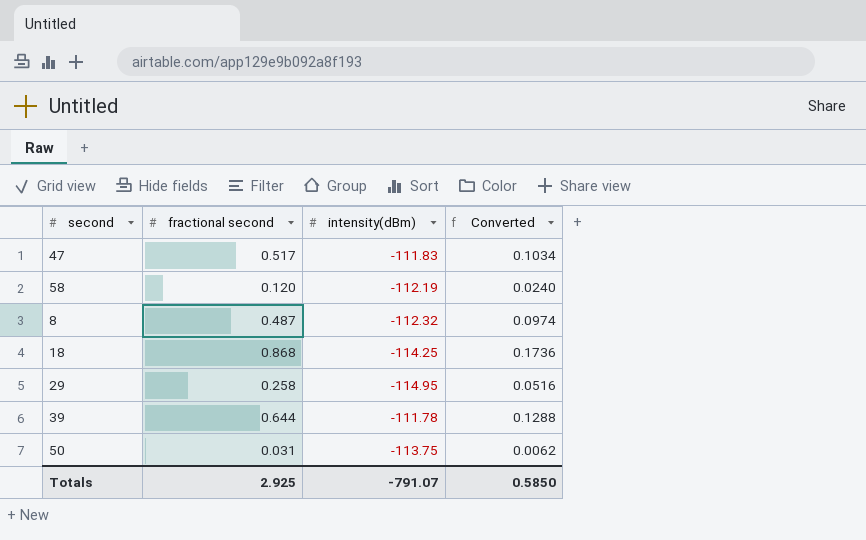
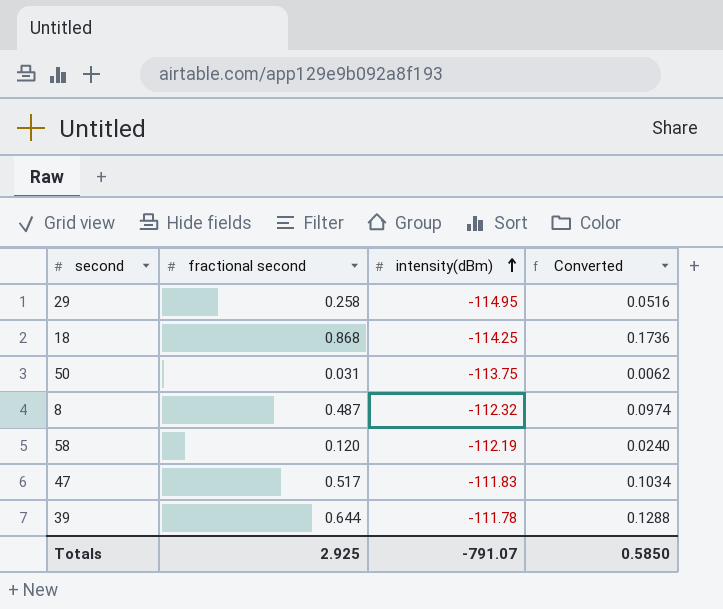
row order: none -> intensity(dBm) ascending

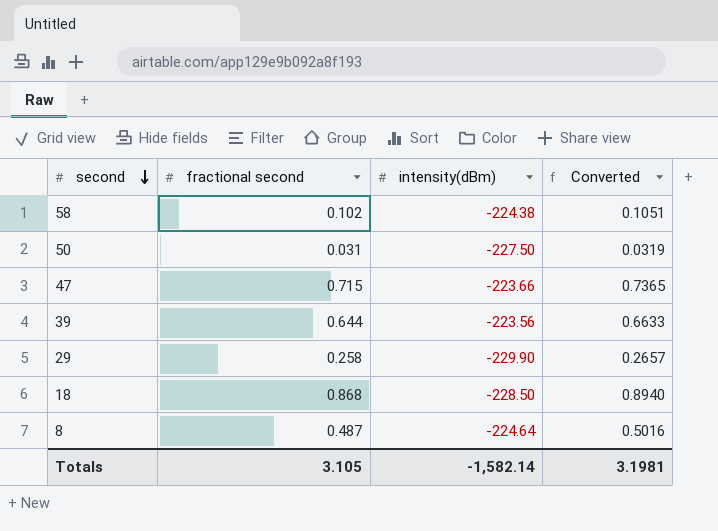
row order: intensity(dBm) ascending -> second descending
column Converted | formula: [fractional second] * 0.2 -> [fractional second] * 1.03
58 | fractional second: 0.120 -> 0.102
58 | intensity(dBm): -112.19 -> -224.38
50 | intensity(dBm): -113.75 -> -227.50
47 | fractional second: 0.517 -> 0.715
47 | intensity(dBm): -111.83 -> -223.66
39 | intensity(dBm): -111.78 -> -223.56
29 | intensity(dBm): -114.95 -> -229.90
18 | intensity(dBm): -114.25 -> -228.50
8 | intensity(dBm): -112.32 -> -224.64
Totals | fractional second: 2.925 -> 3.105
Totals | intensity(dBm): -791.07 -> -1,582.14
Totals | Converted: 0.5850 -> 3.1981

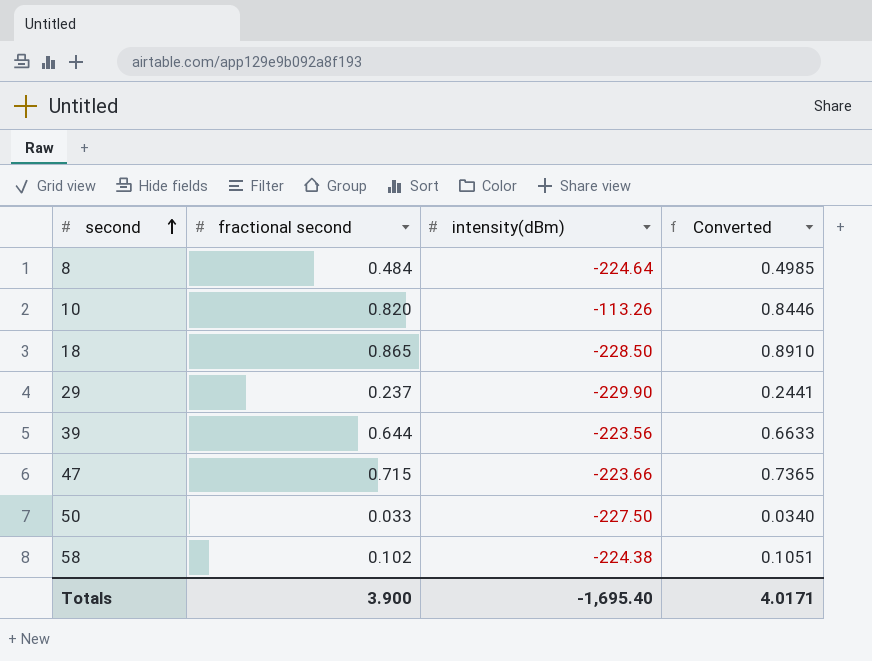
row order: second descending -> second ascending
8 | fractional second: 0.487 -> 0.484
8 | Converted: 0.5016 -> 0.4985
row 10: none -> 0.820 | -113.26 | 0.8446
18 | fractional second: 0.868 -> 0.865
18 | Converted: 0.8940 -> 0.8910
29 | fractional second: 0.258 -> 0.237
29 | Converted: 0.2657 -> 0.2441
50 | fractional second: 0.031 -> 0.033
50 | Converted: 0.0319 -> 0.0340
Totals | fractional second: 3.105 -> 3.900
Totals | intensity(dBm): -1,582.14 -> -1,695.40
Totals | Converted: 3.1981 -> 4.0171

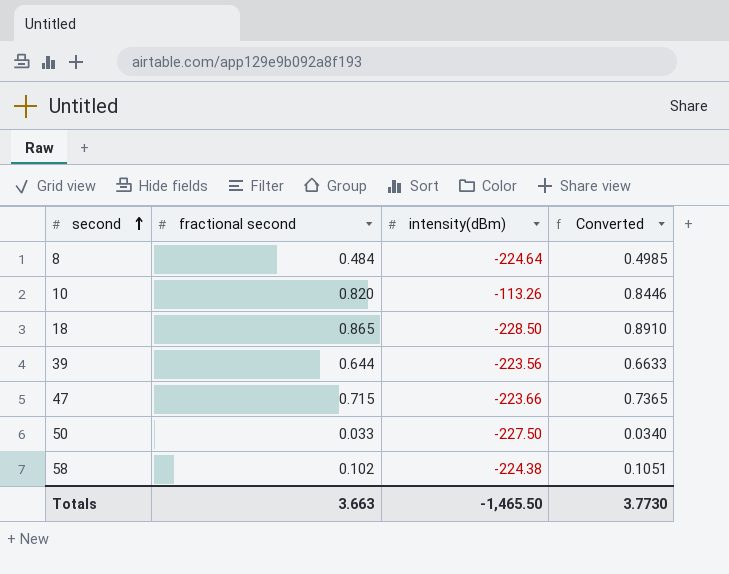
row 29: 0.237 | -229.90 | 0.2441 -> none
Totals | fractional second: 3.900 -> 3.663
Totals | intensity(dBm): -1,695.40 -> -1,465.50
Totals | Converted: 4.0171 -> 3.7730

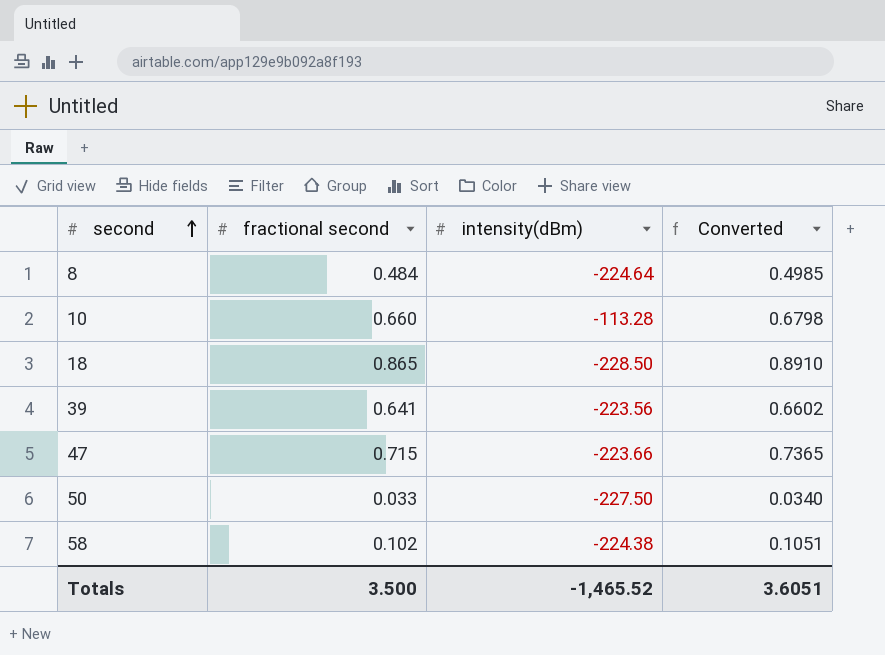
10 | fractional second: 0.820 -> 0.660
10 | intensity(dBm): -113.26 -> -113.28
10 | Converted: 0.8446 -> 0.6798
39 | fractional second: 0.644 -> 0.641
39 | Converted: 0.6633 -> 0.6602
Totals | fractional second: 3.663 -> 3.500
Totals | intensity(dBm): -1,465.50 -> -1,465.52
Totals | Converted: 3.7730 -> 3.6051

